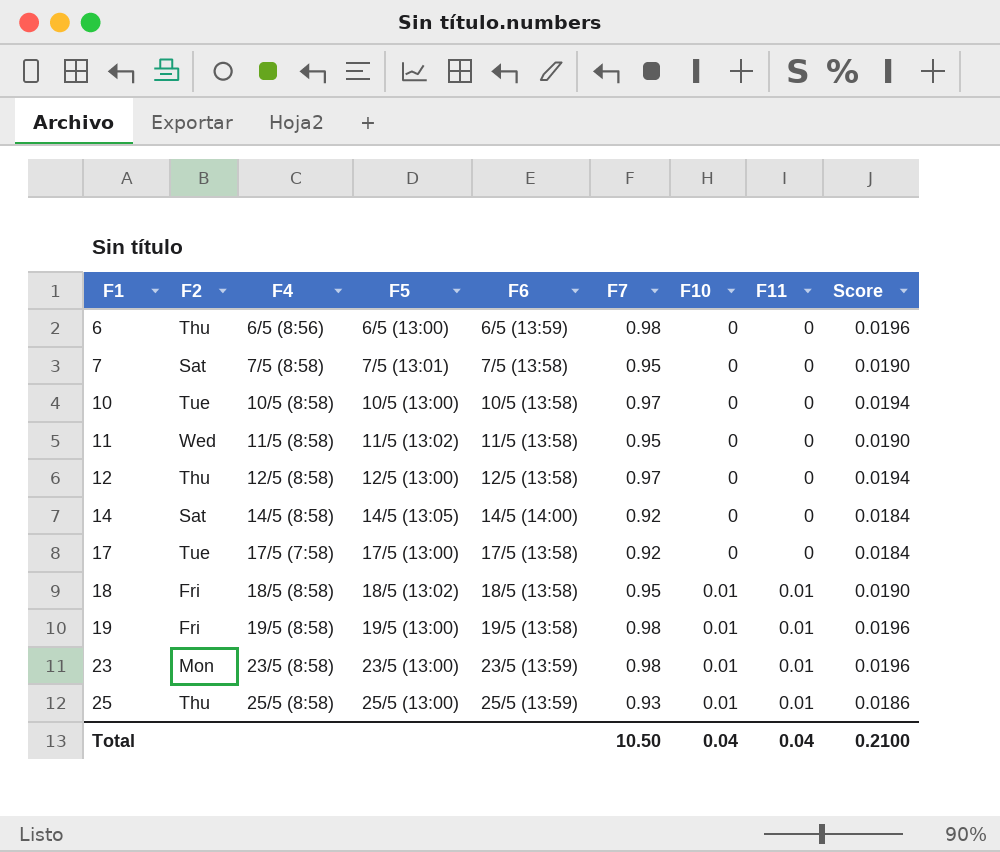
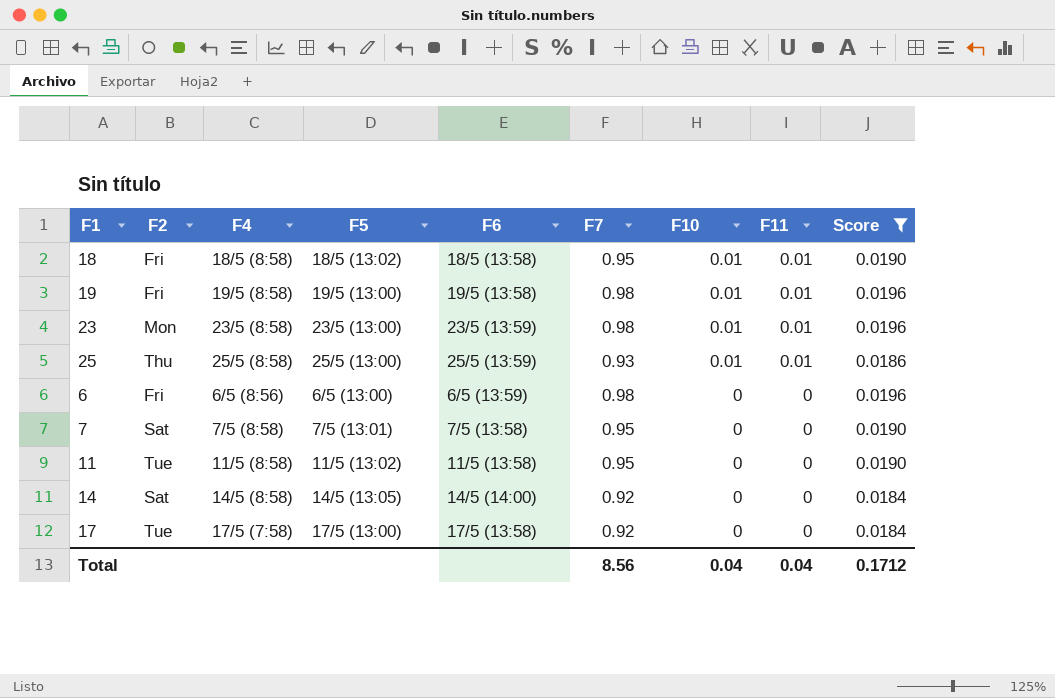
filter: none -> Score != 0.0194
row order: F1 ascending -> F10 descending
6 | F2: Thu -> Fri
11 | F2: Wed -> Tue
Total | F7: 10.50 -> 8.56
Total | Score: 0.2100 -> 0.1712

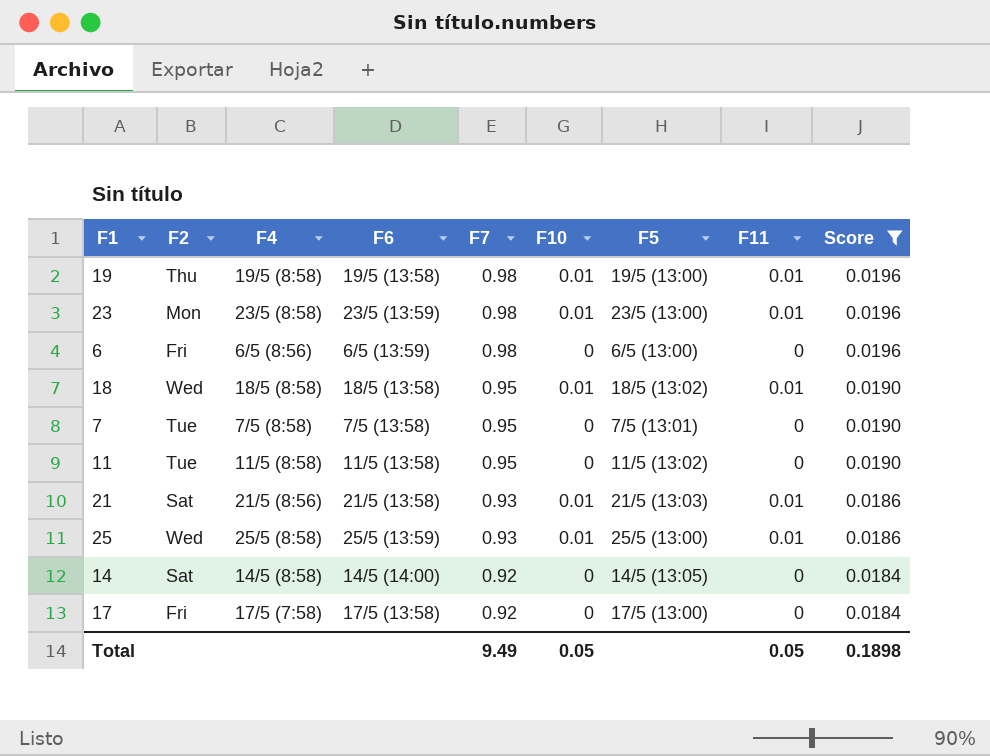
row order: F10 descending -> F7 descending
column F5 | position: 4 -> 7
19 | F2: Fri -> Thu
18 | F2: Fri -> Wed
7 | F2: Sat -> Tue
row 21: none -> Sat | 21/5 (8:56) | 21/5 (13:58) | 0.93 | 0.01 | 21/5 (13:03) | 0.01 | 0.0186
25 | F2: Thu -> Wed
17 | F2: Tue -> Fri
Total | F7: 8.56 -> 9.49
Total | F10: 0.04 -> 0.05
Total | F11: 0.04 -> 0.05
Total | Score: 0.1712 -> 0.1898

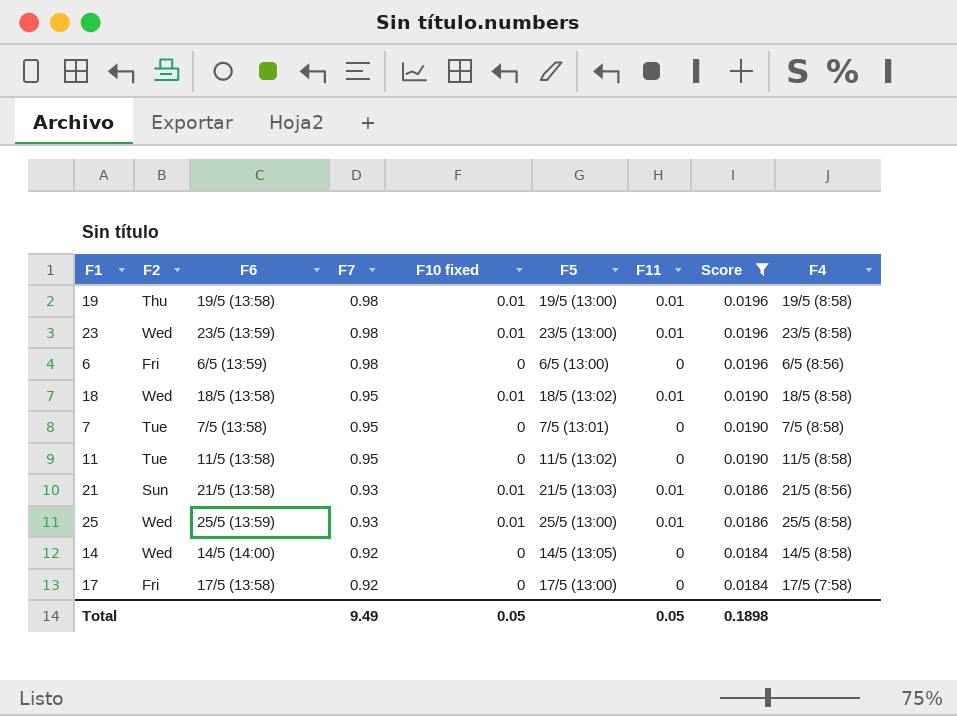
column name: F10 -> F10 fixed
column F4 | position: 3 -> 9
23 | F2: Mon -> Wed
21 | F2: Sat -> Sun
14 | F2: Sat -> Wed

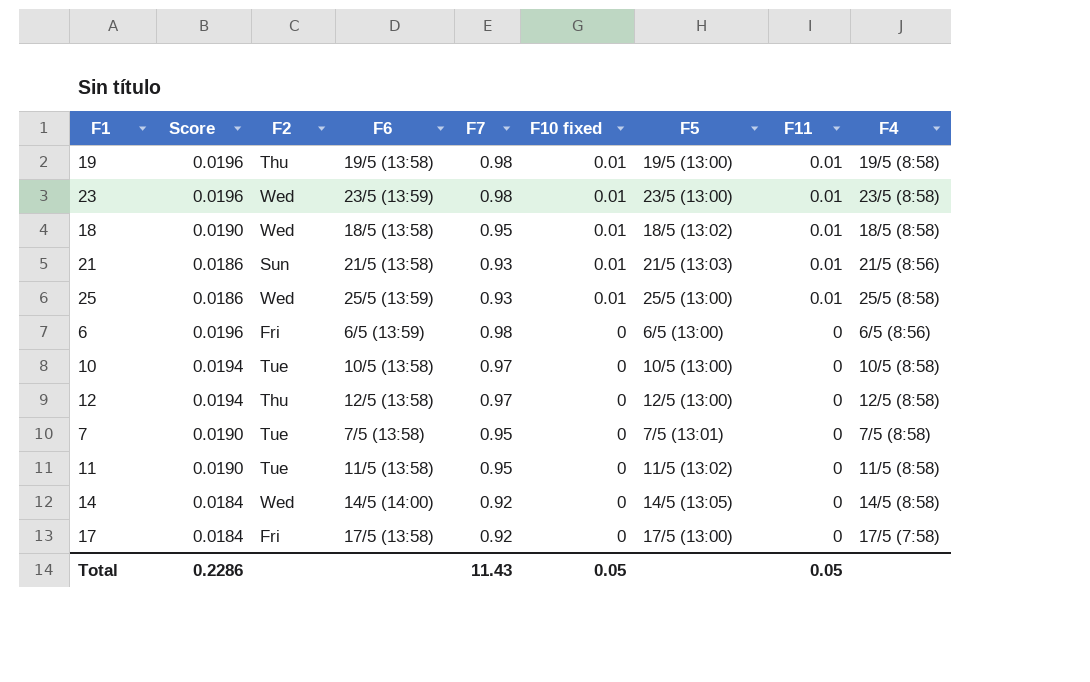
filter: Score != 0.0194 -> none
row order: F7 descending -> F10 fixed descending
column Score | position: 8 -> 2
Total | Score: 0.1898 -> 0.2286
Total | F7: 9.49 -> 11.43

